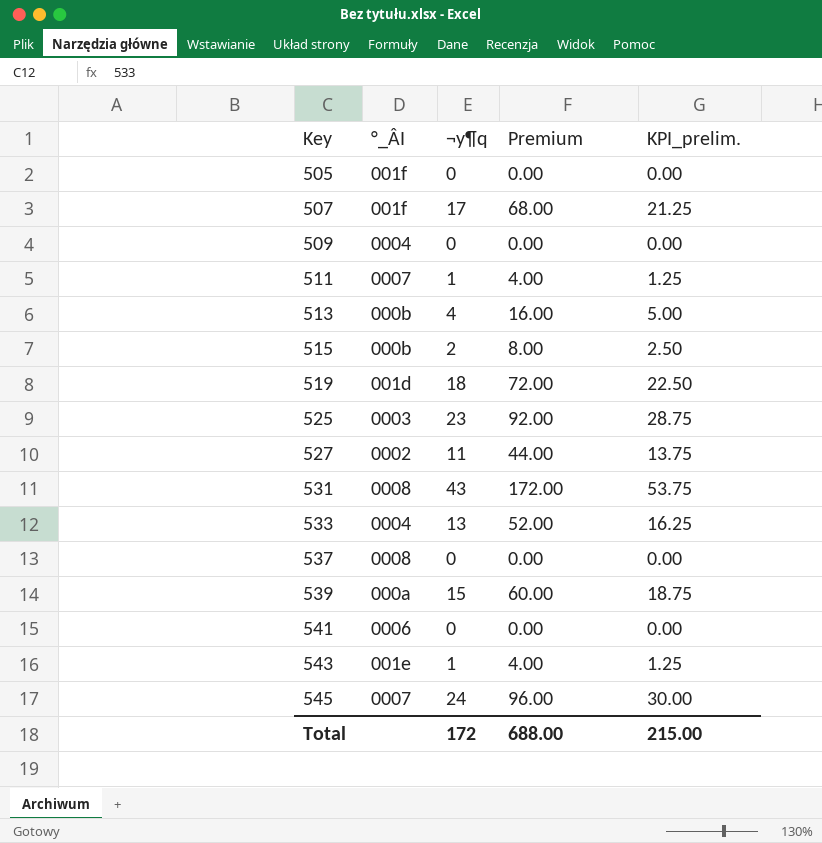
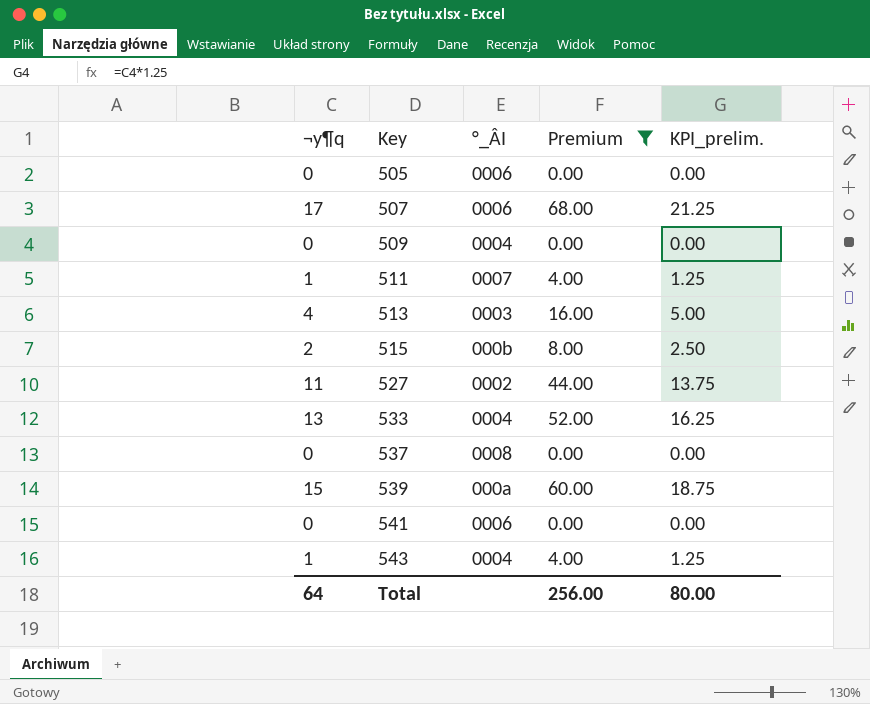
filter: none -> Premium <= 68.00
column ¬y¶q | position: 3 -> 1
505 | °_ÂI: 001f -> 0006
507 | °_ÂI: 001f -> 0006
513 | °_ÂI: 000b -> 0003
543 | °_ÂI: 001e -> 0004
Total | ¬y¶q: 172 -> 64
Total | Premium: 688.00 -> 256.00
Total | KPI_prelim.: 215.00 -> 80.00

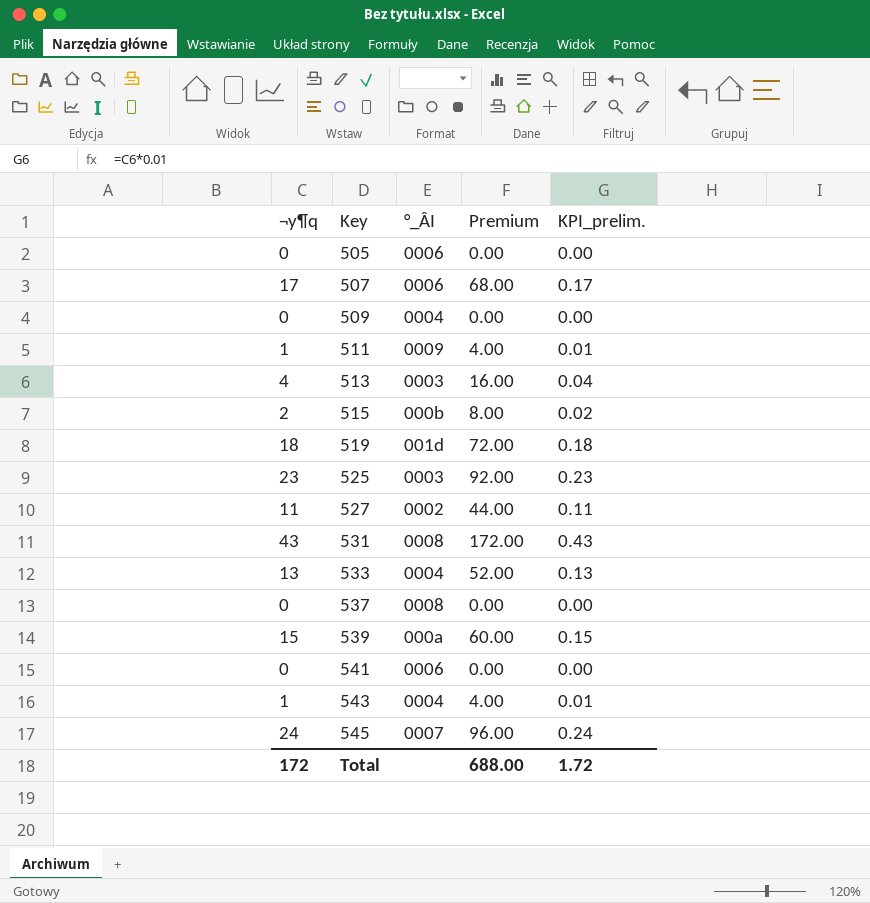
filter: Premium <= 68.00 -> none
column KPI_prelim. | formula: [¬y¶q] * 1.25 -> [¬y¶q] * 0.01
511 | °_ÂI: 0007 -> 0009
Total | ¬y¶q: 64 -> 172
Total | Premium: 256.00 -> 688.00
Total | KPI_prelim.: 80.00 -> 1.72

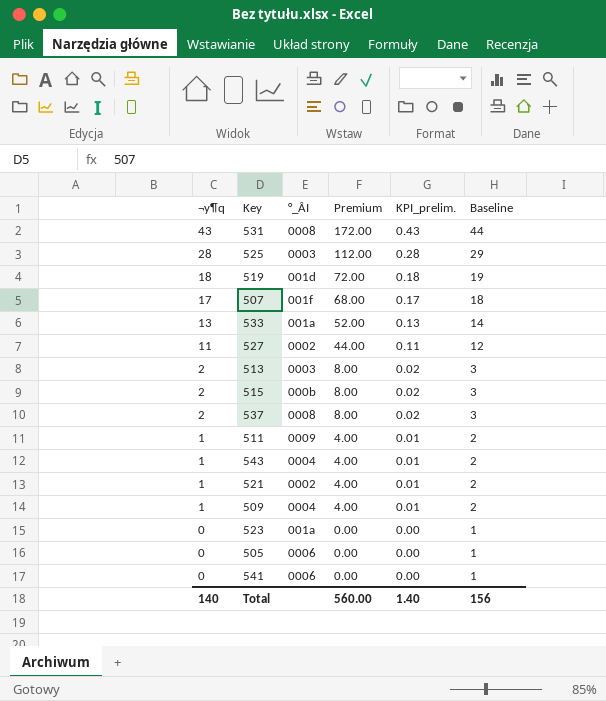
row order: Key ascending -> ¬y¶q descending
column Baseline | formula: none -> [¬y¶q] + 1
row 539: 15 | 000a | 60.00 | 0.15 -> none
row 545: 24 | 0007 | 96.00 | 0.24 -> none
525 | ¬y¶q: 23 -> 28
525 | Premium: 92.00 -> 112.00
525 | KPI_prelim.: 0.23 -> 0.28
507 | °_ÂI: 0006 -> 001f
533 | °_ÂI: 0004 -> 001a
513 | ¬y¶q: 4 -> 2
513 | Premium: 16.00 -> 8.00
513 | KPI_prelim.: 0.04 -> 0.02
537 | ¬y¶q: 0 -> 2
537 | Premium: 0.00 -> 8.00
537 | KPI_prelim.: 0.00 -> 0.02
row 521: none -> 1 | 0002 | 4.00 | 0.01 | 2
509 | ¬y¶q: 0 -> 1
509 | Premium: 0.00 -> 4.00
509 | KPI_prelim.: 0.00 -> 0.01
row 523: none -> 0 | 001a | 0.00 | 0.00 | 1
Total | ¬y¶q: 172 -> 140
Total | Premium: 688.00 -> 560.00
Total | KPI_prelim.: 1.72 -> 1.40

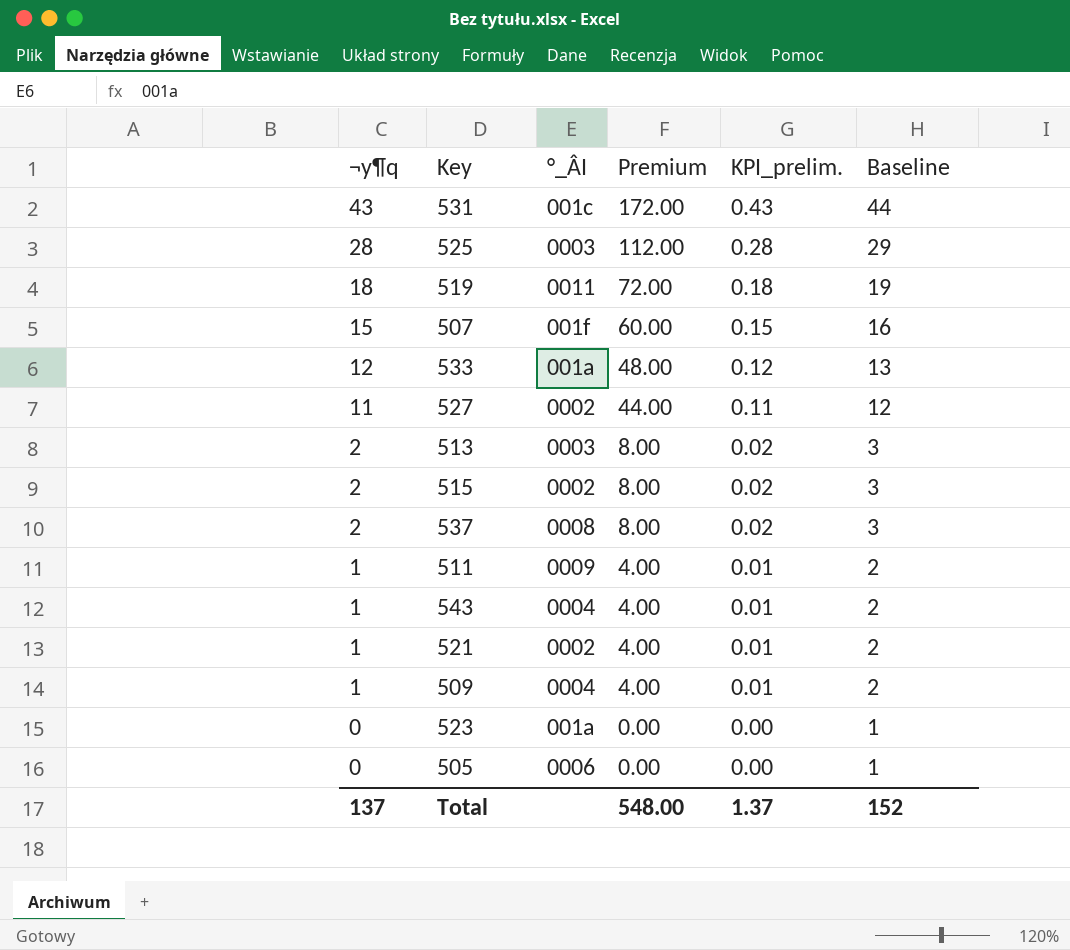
row 541: 0 | 0006 | 0.00 | 0.00 | 1 -> none
531 | °_ÂI: 0008 -> 001c
519 | °_ÂI: 001d -> 0011
507 | ¬y¶q: 17 -> 15
507 | Premium: 68.00 -> 60.00
507 | KPI_prelim.: 0.17 -> 0.15
507 | Baseline: 18 -> 16
533 | ¬y¶q: 13 -> 12
533 | Premium: 52.00 -> 48.00
533 | KPI_prelim.: 0.13 -> 0.12
533 | Baseline: 14 -> 13
515 | °_ÂI: 000b -> 0002
Total | ¬y¶q: 140 -> 137
Total | Premium: 560.00 -> 548.00
Total | KPI_prelim.: 1.40 -> 1.37
Total | Baseline: 156 -> 152

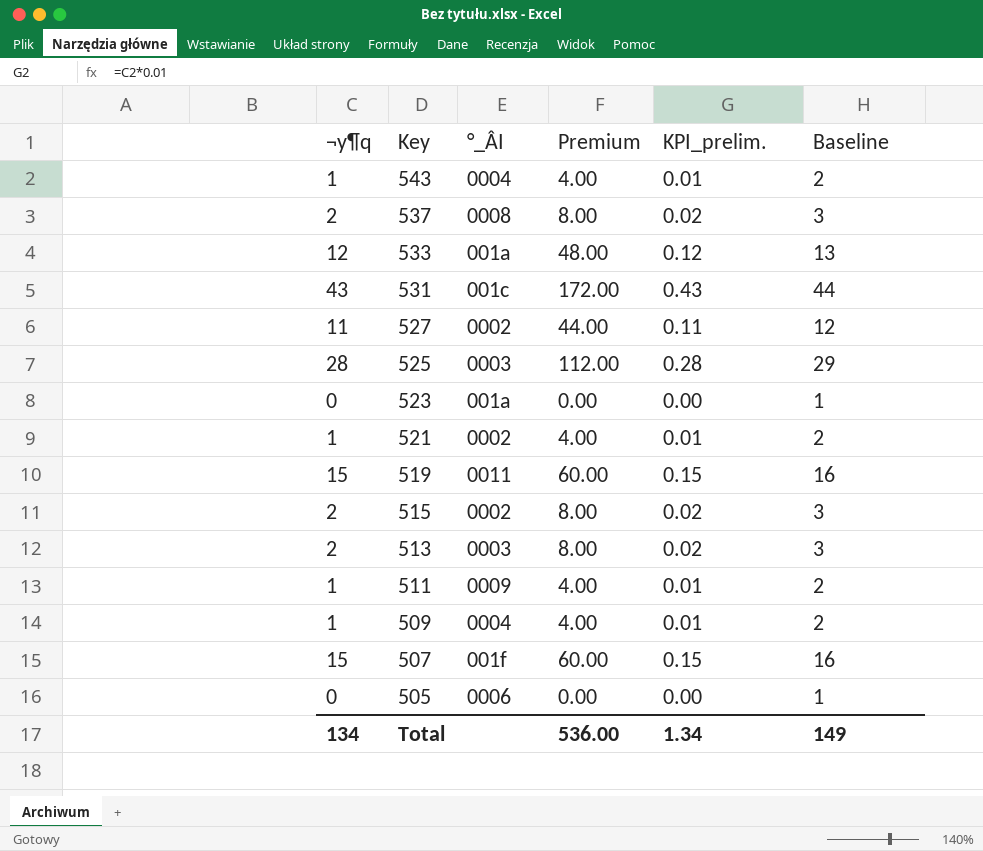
row order: ¬y¶q descending -> Key descending
519 | ¬y¶q: 18 -> 15
519 | Premium: 72.00 -> 60.00
519 | KPI_prelim.: 0.18 -> 0.15
519 | Baseline: 19 -> 16
Total | ¬y¶q: 137 -> 134
Total | Premium: 548.00 -> 536.00
Total | KPI_prelim.: 1.37 -> 1.34
Total | Baseline: 152 -> 149

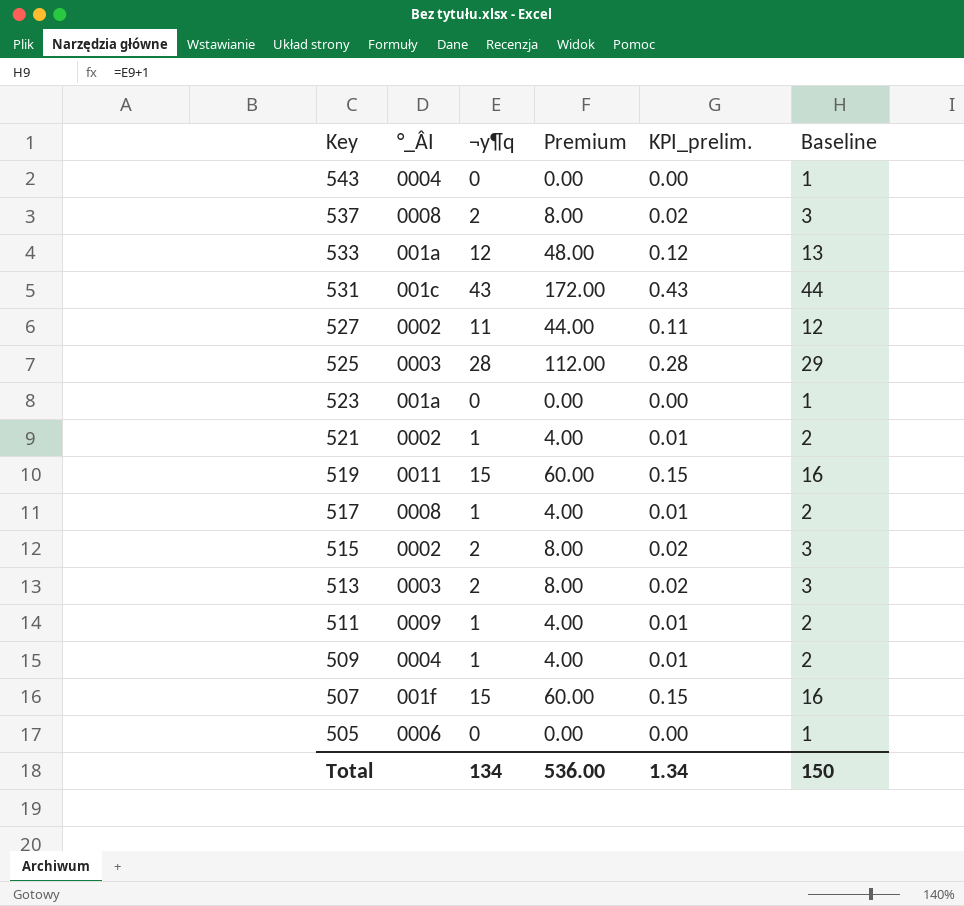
column ¬y¶q | position: 1 -> 3
543 | ¬y¶q: 1 -> 0
543 | Premium: 4.00 -> 0.00
543 | KPI_prelim.: 0.01 -> 0.00
543 | Baseline: 2 -> 1
row 517: none -> 0008 | 1 | 4.00 | 0.01 | 2
Total | Baseline: 149 -> 150

